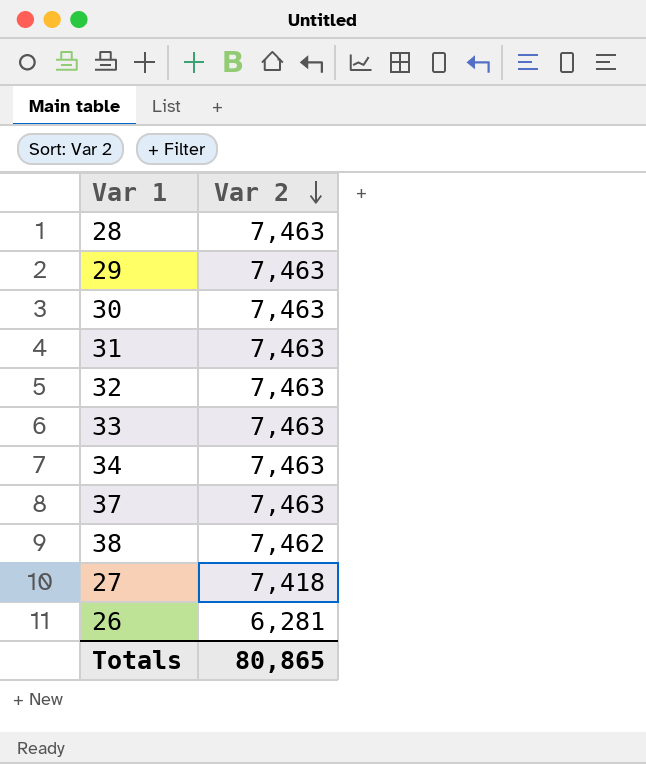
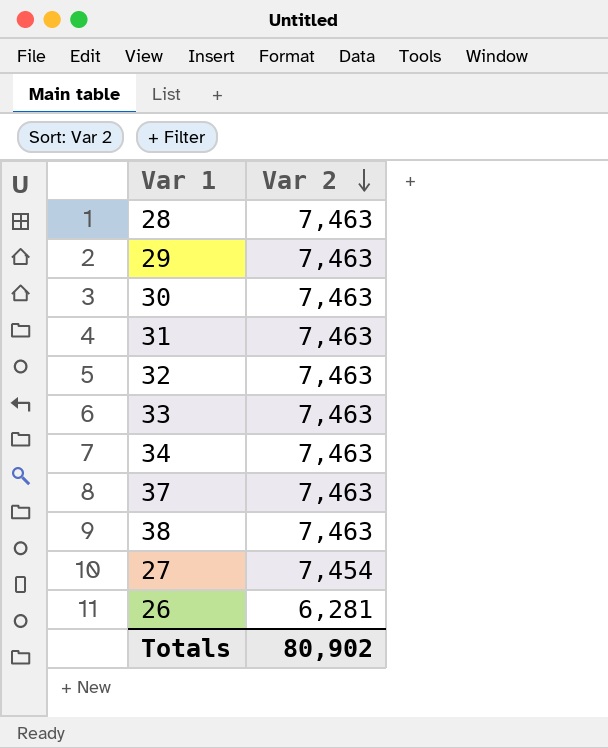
38 | Var 2: 7,462 -> 7,463
27 | Var 2: 7,418 -> 7,454
Totals | Var 2: 80,865 -> 80,902

